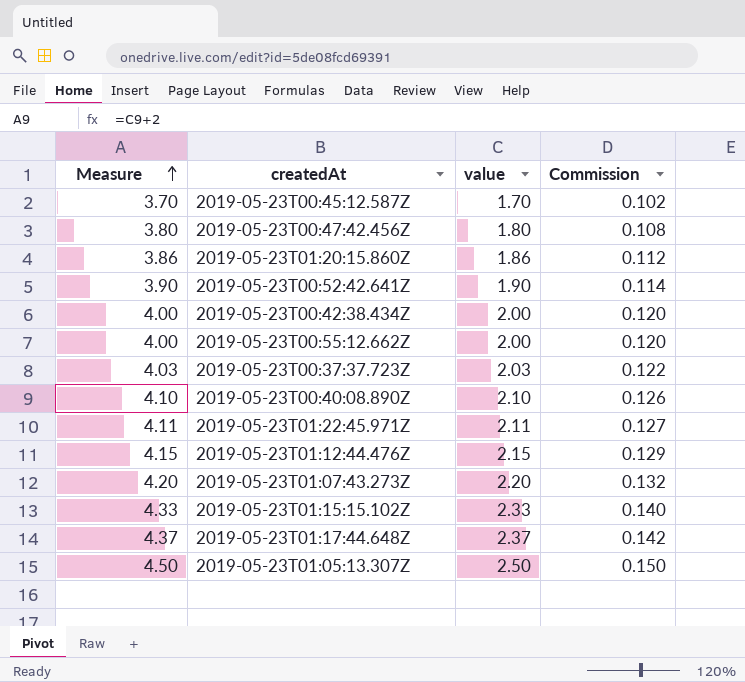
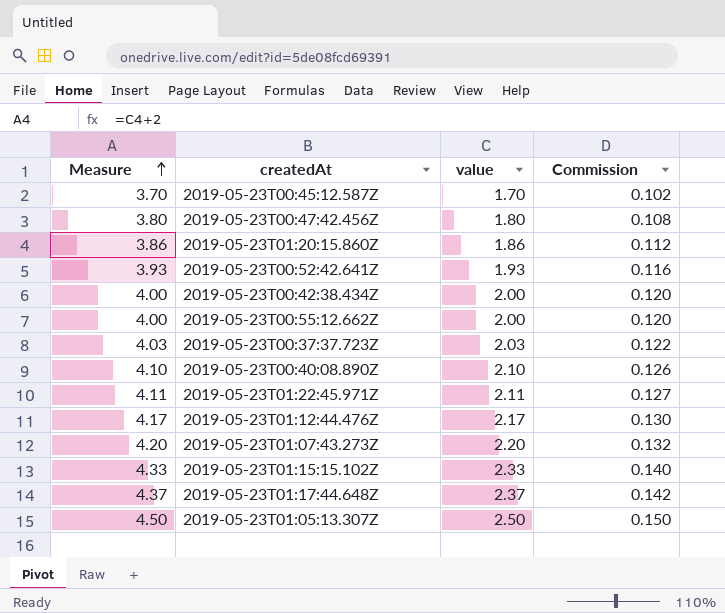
2019-05-23T00:52:42.641Z | Measure: 3.90 -> 3.93
2019-05-23T00:52:42.641Z | value: 1.90 -> 1.93
2019-05-23T00:52:42.641Z | Commission: 0.114 -> 0.116
2019-05-23T01:12:44.476Z | Measure: 4.15 -> 4.17
2019-05-23T01:12:44.476Z | value: 2.15 -> 2.17
2019-05-23T01:12:44.476Z | Commission: 0.129 -> 0.130

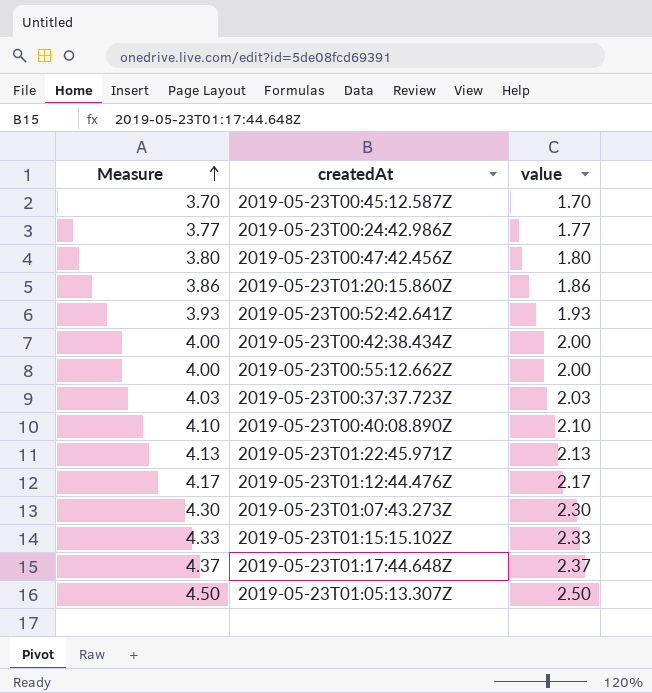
column Commission | formula: [value] * 0.06 -> none
row 2019-05-23T00:24:42.986Z: none -> 3.77 | 1.77
2019-05-23T01:22:45.971Z | Measure: 4.11 -> 4.13
2019-05-23T01:22:45.971Z | value: 2.11 -> 2.13
2019-05-23T01:07:43.273Z | Measure: 4.20 -> 4.30
2019-05-23T01:07:43.273Z | value: 2.20 -> 2.30

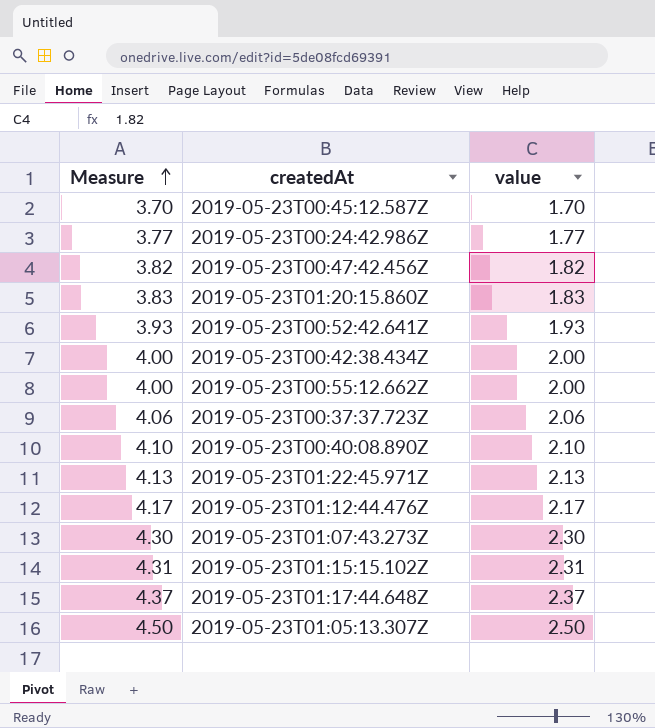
2019-05-23T00:47:42.456Z | Measure: 3.80 -> 3.82
2019-05-23T00:47:42.456Z | value: 1.80 -> 1.82
2019-05-23T01:20:15.860Z | Measure: 3.86 -> 3.83
2019-05-23T01:20:15.860Z | value: 1.86 -> 1.83
2019-05-23T00:37:37.723Z | Measure: 4.03 -> 4.06
2019-05-23T00:37:37.723Z | value: 2.03 -> 2.06
2019-05-23T01:15:15.102Z | Measure: 4.33 -> 4.31
2019-05-23T01:15:15.102Z | value: 2.33 -> 2.31

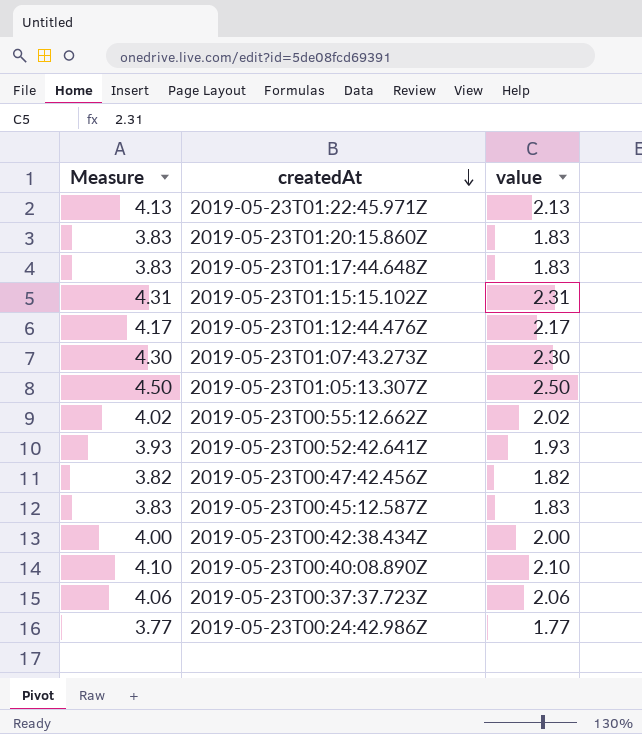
row order: Measure ascending -> createdAt descending
2019-05-23T01:17:44.648Z | Measure: 4.37 -> 3.83
2019-05-23T01:17:44.648Z | value: 2.37 -> 1.83
2019-05-23T00:55:12.662Z | Measure: 4.00 -> 4.02
2019-05-23T00:55:12.662Z | value: 2.00 -> 2.02
2019-05-23T00:45:12.587Z | Measure: 3.70 -> 3.83
2019-05-23T00:45:12.587Z | value: 1.70 -> 1.83

